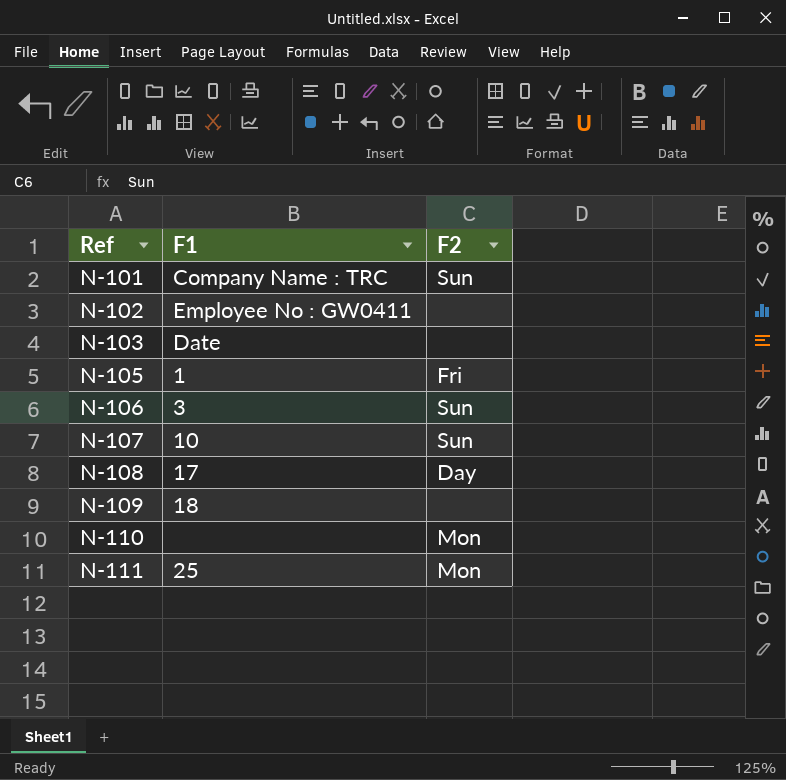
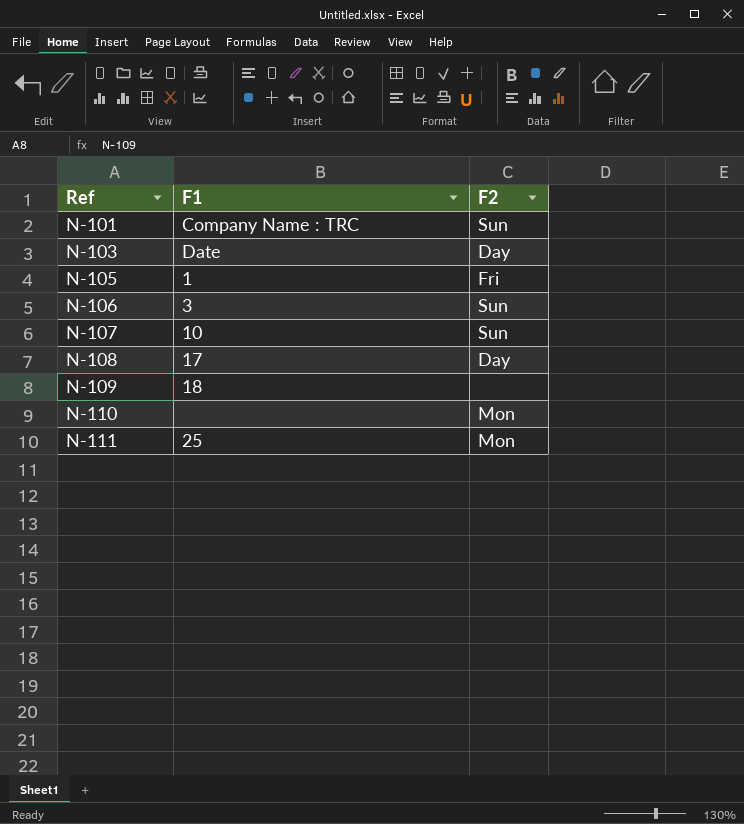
row N-102: Employee No : GW0411 | none -> none
N-103 | F2: none -> Day

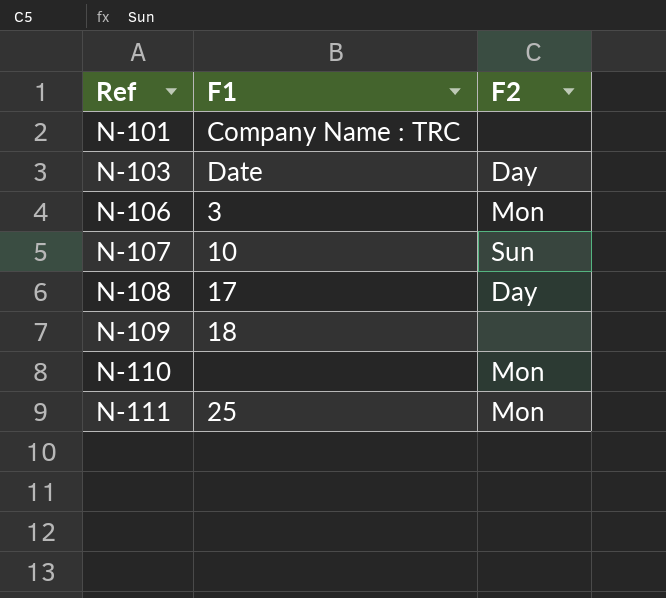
row N-105: 1 | Fri -> none
N-101 | F2: Sun -> none
N-106 | F2: Sun -> Mon

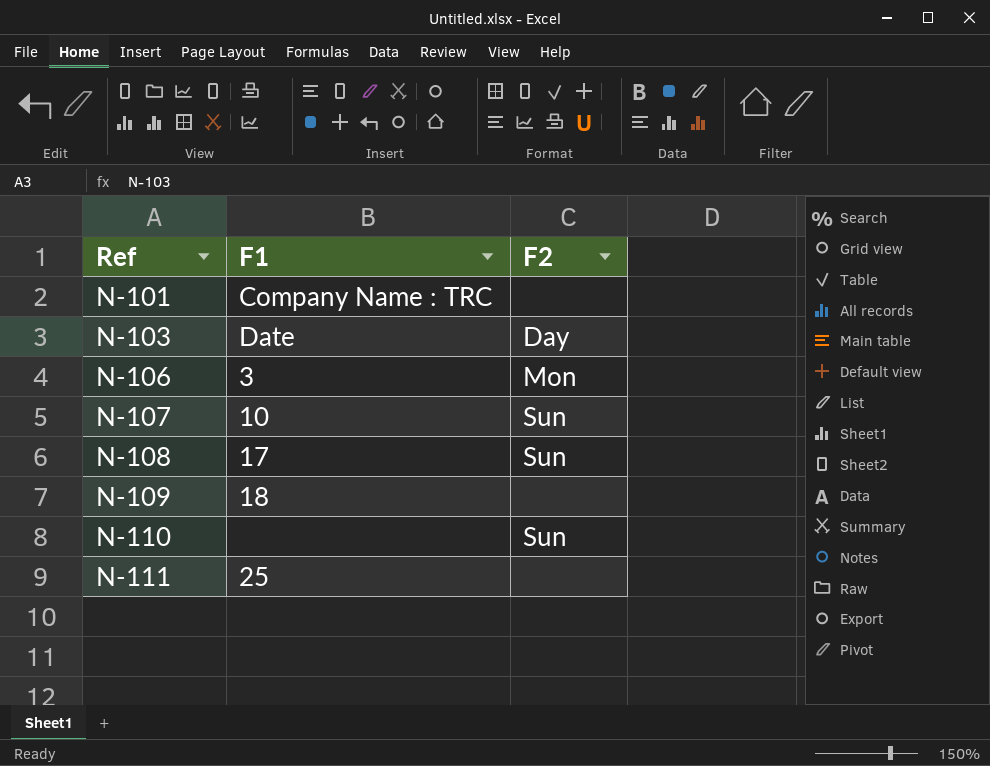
N-108 | F2: Day -> Sun
N-110 | F2: Mon -> Sun
N-111 | F2: Mon -> none

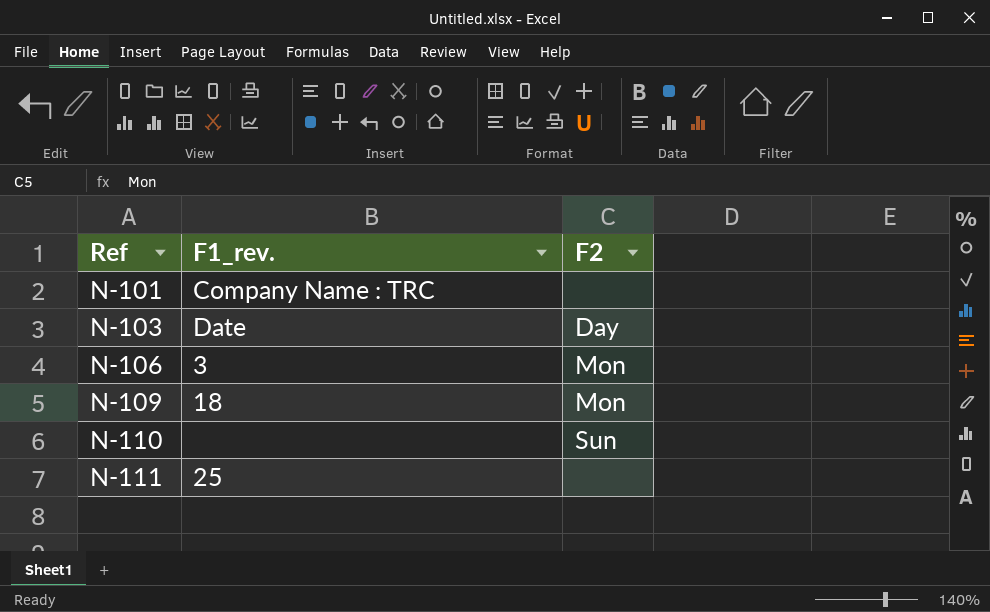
column name: F1 -> F1_rev.
row N-107: 10 | Sun -> none
row N-108: 17 | Sun -> none
N-109 | F2: none -> Mon

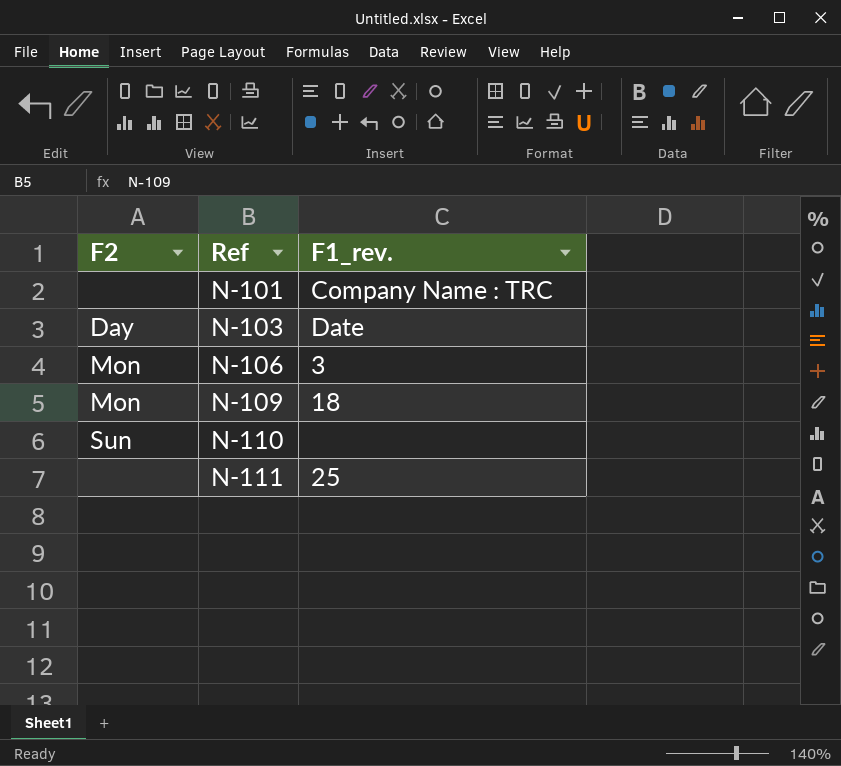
column F2 | position: 3 -> 1

